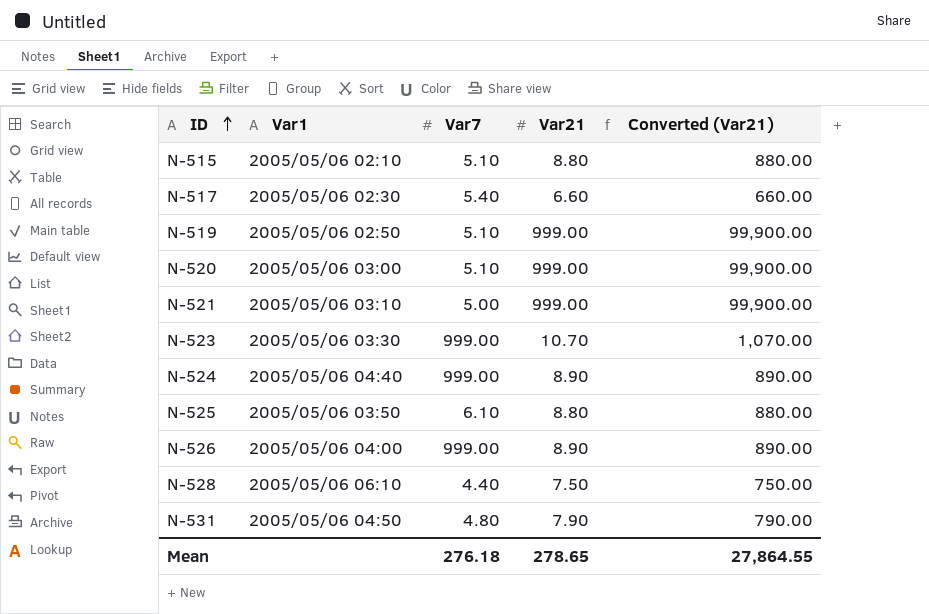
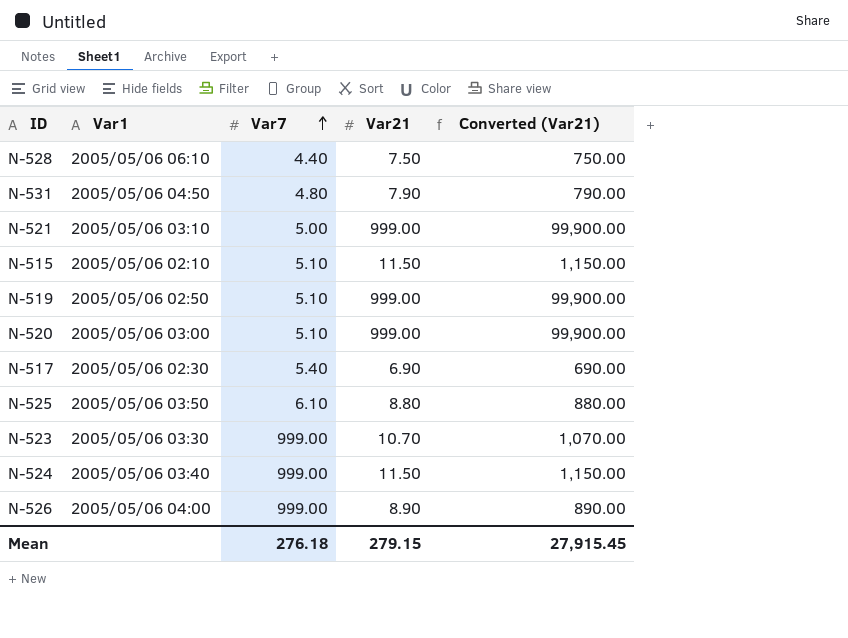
row order: ID ascending -> Var7 ascending
N-515 | Var21: 8.80 -> 11.50
N-515 | Converted (Var21): 880.00 -> 1,150.00
N-517 | Var21: 6.60 -> 6.90
N-517 | Converted (Var21): 660.00 -> 690.00
N-524 | Var1: 2005/05/06 04:40 -> 2005/05/06 03:40
N-524 | Var21: 8.90 -> 11.50
N-524 | Converted (Var21): 890.00 -> 1,150.00
Mean | Var21: 278.65 -> 279.15
Mean | Converted (Var21): 27,864.55 -> 27,915.45

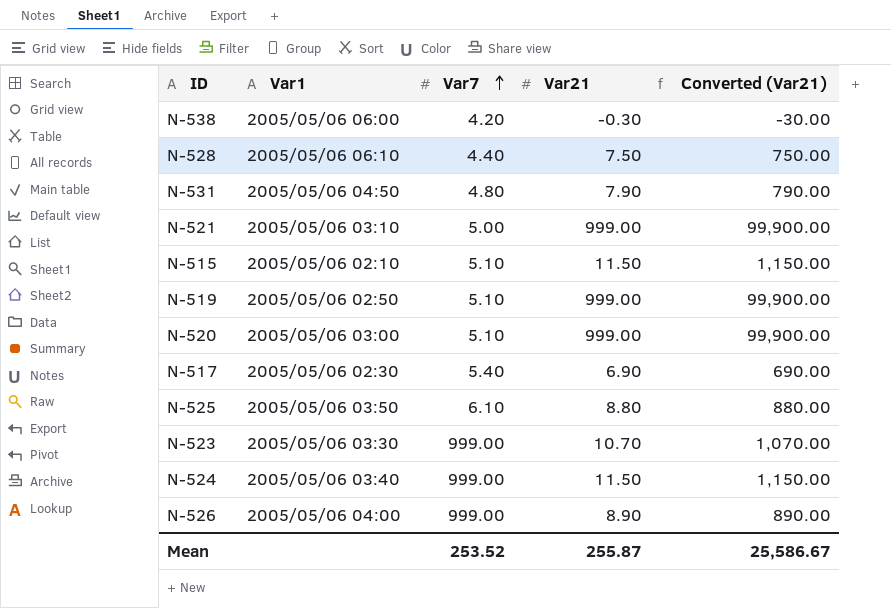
row N-538: none -> 2005/05/06 06:00 | 4.20 | -0.30 | -30.00
Mean | Var7: 276.18 -> 253.52
Mean | Var21: 279.15 -> 255.87
Mean | Converted (Var21): 27,915.45 -> 25,586.67

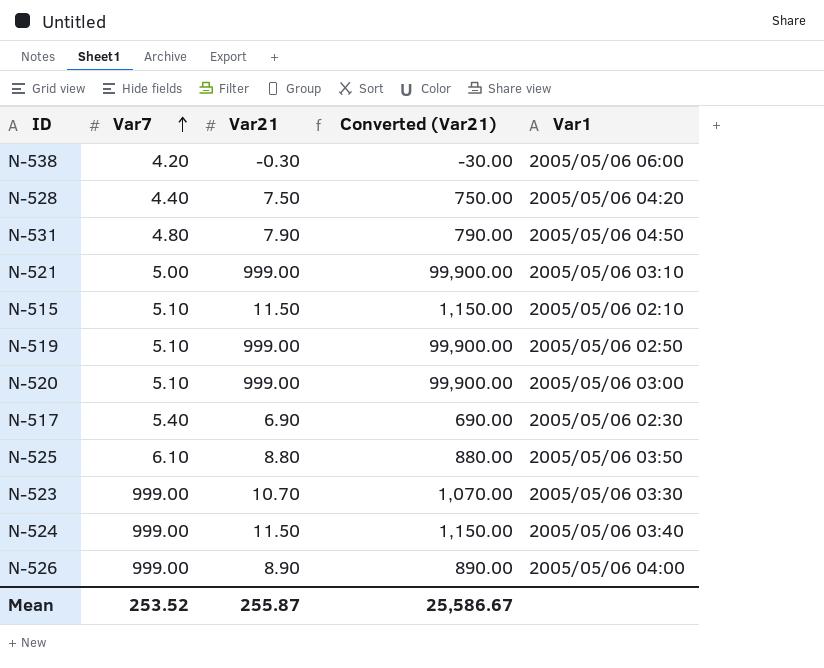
column Var1 | position: 2 -> 5
N-528 | Var1: 2005/05/06 06:10 -> 2005/05/06 04:20

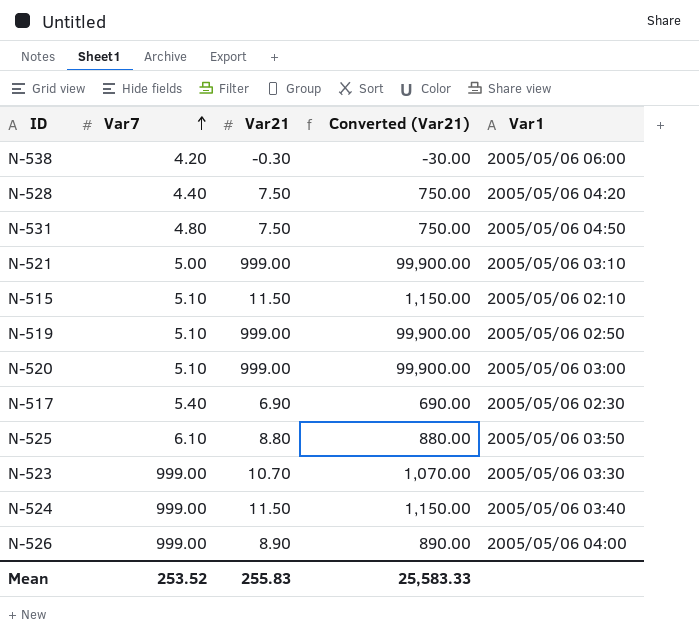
N-531 | Var21: 7.90 -> 7.50
N-531 | Converted (Var21): 790.00 -> 750.00
Mean | Var21: 255.87 -> 255.83
Mean | Converted (Var21): 25,586.67 -> 25,583.33

